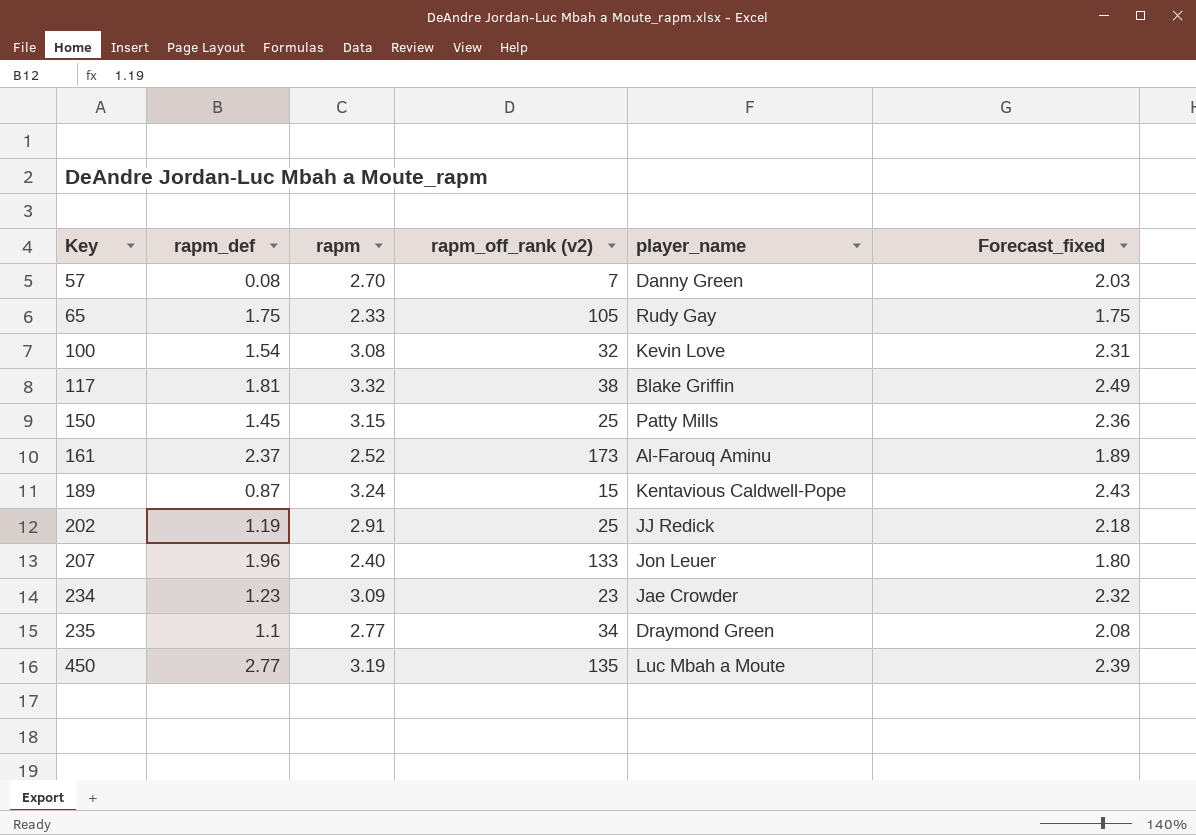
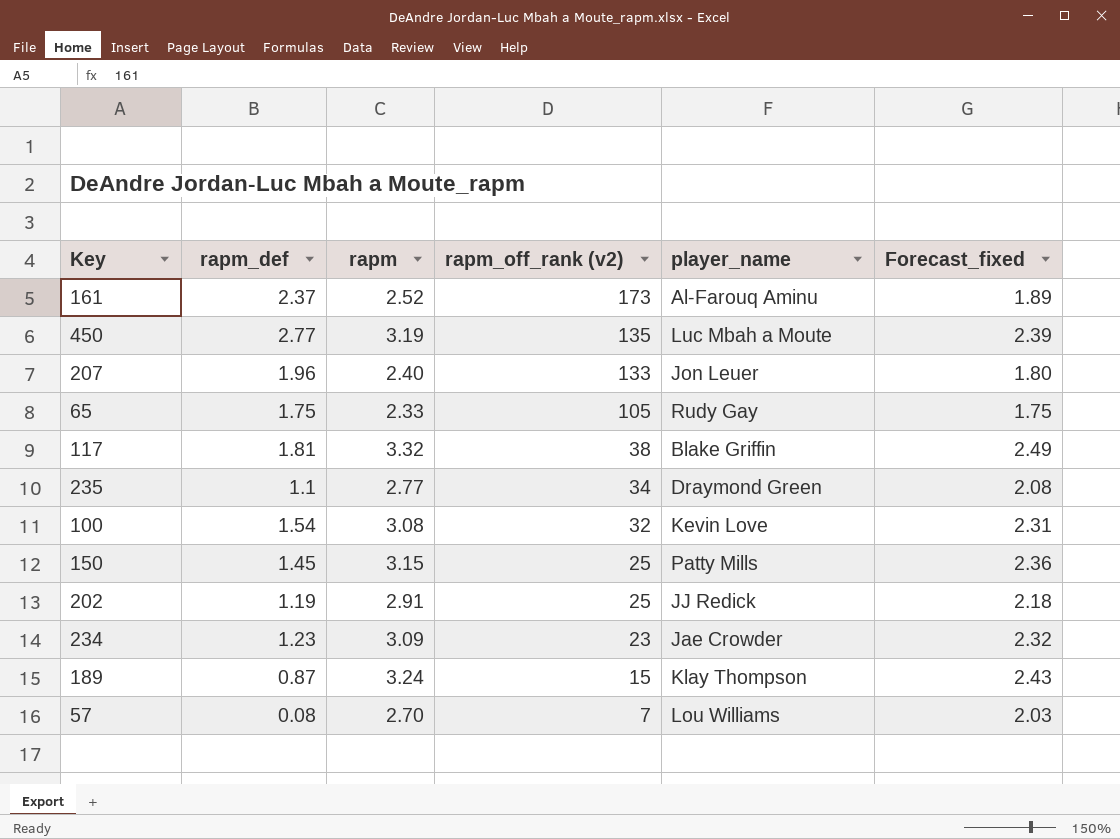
row order: Key ascending -> rapm_off_rank (v2) descending
189 | player_name: Kentavious Caldwell-Pope -> Klay Thompson
57 | player_name: Danny Green -> Lou Williams

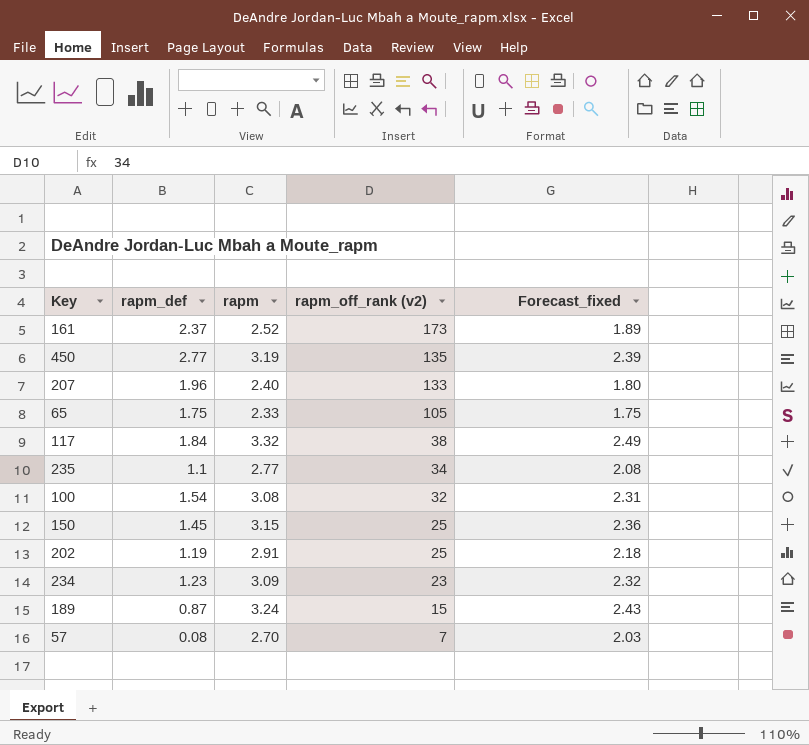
column player_name | position: 5 -> none
117 | rapm_def: 1.81 -> 1.84

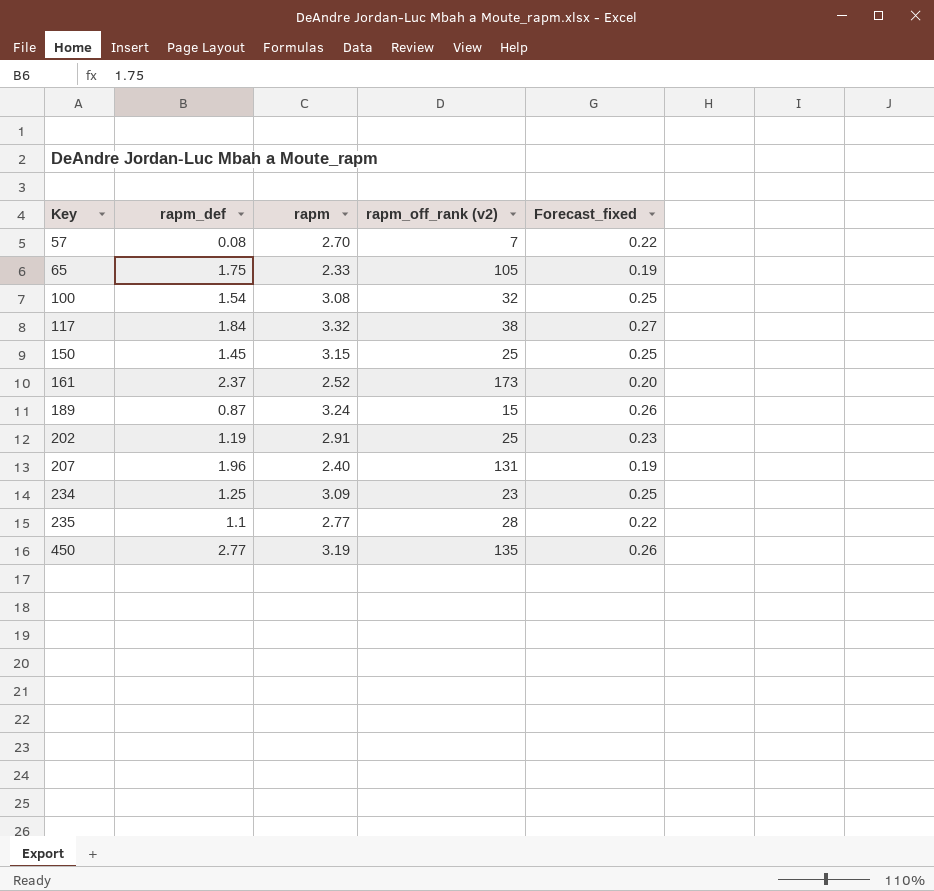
row order: rapm_off_rank (v2) descending -> Key ascending
column Forecast_fixed | formula: [rapm] * 0.75 -> [rapm] * 0.08
207 | rapm_off_rank (v2): 133 -> 131
234 | rapm_def: 1.23 -> 1.25
235 | rapm_off_rank (v2): 34 -> 28

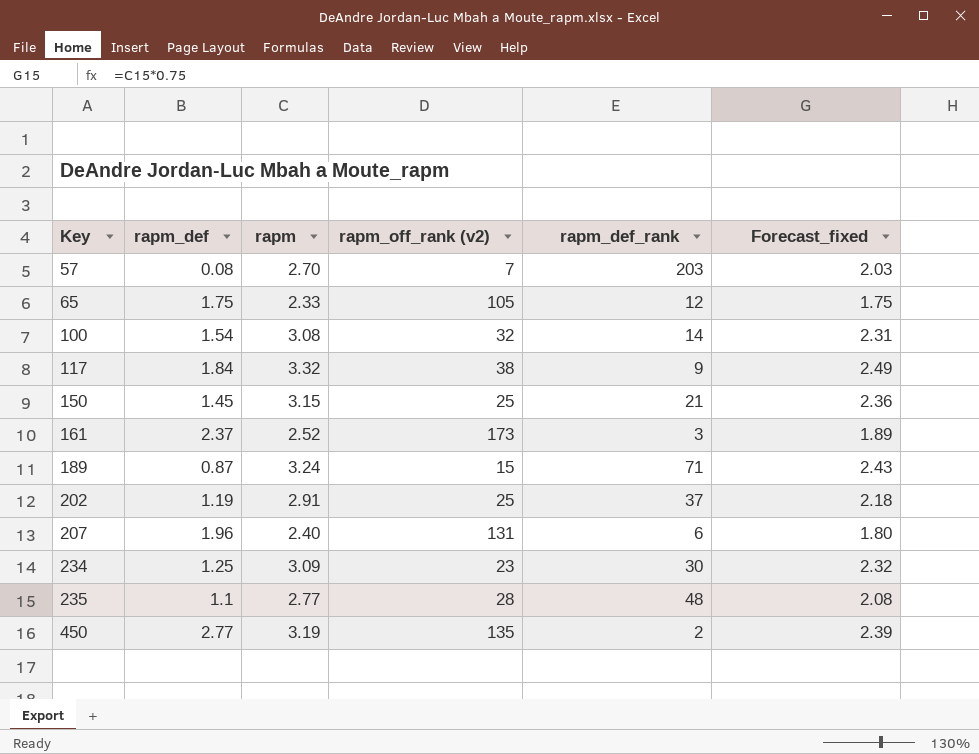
column rapm_def_rank | position: none -> 5
column Forecast_fixed | formula: [rapm] * 0.08 -> [rapm] * 0.75

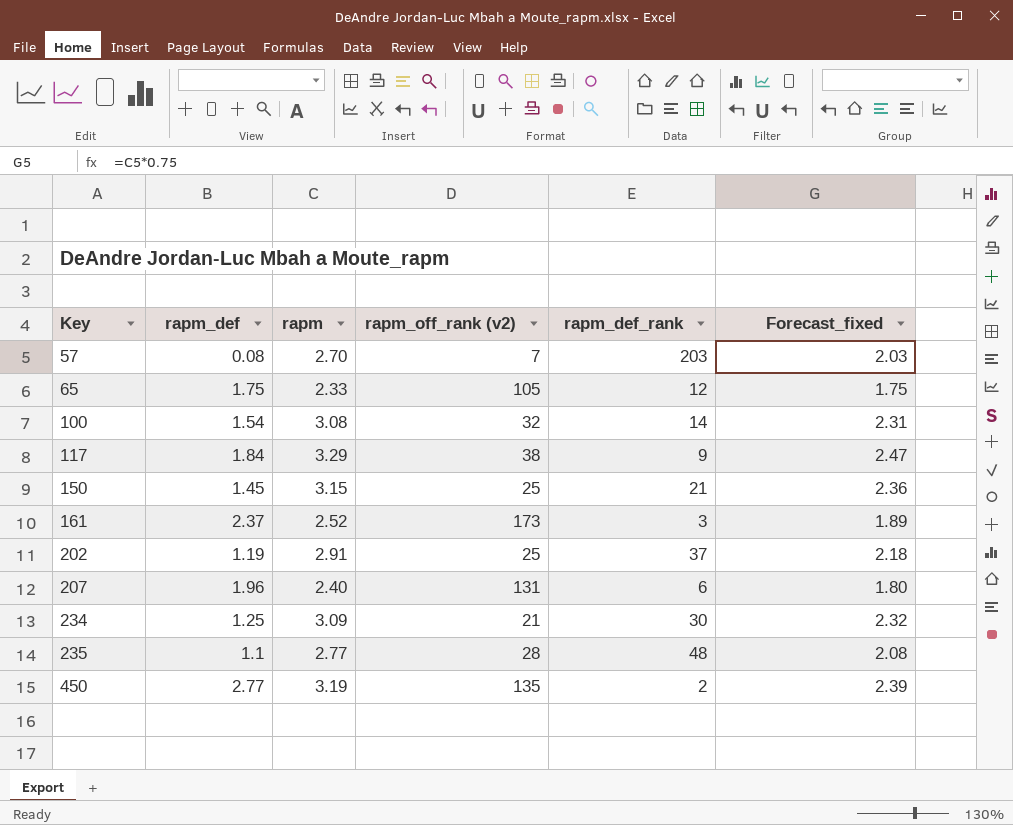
row 189: 0.87 | 3.24 | 15 | 71 | 2.43 -> none
117 | rapm: 3.32 -> 3.29
117 | Forecast_fixed: 2.49 -> 2.47
234 | rapm_off_rank (v2): 23 -> 21

